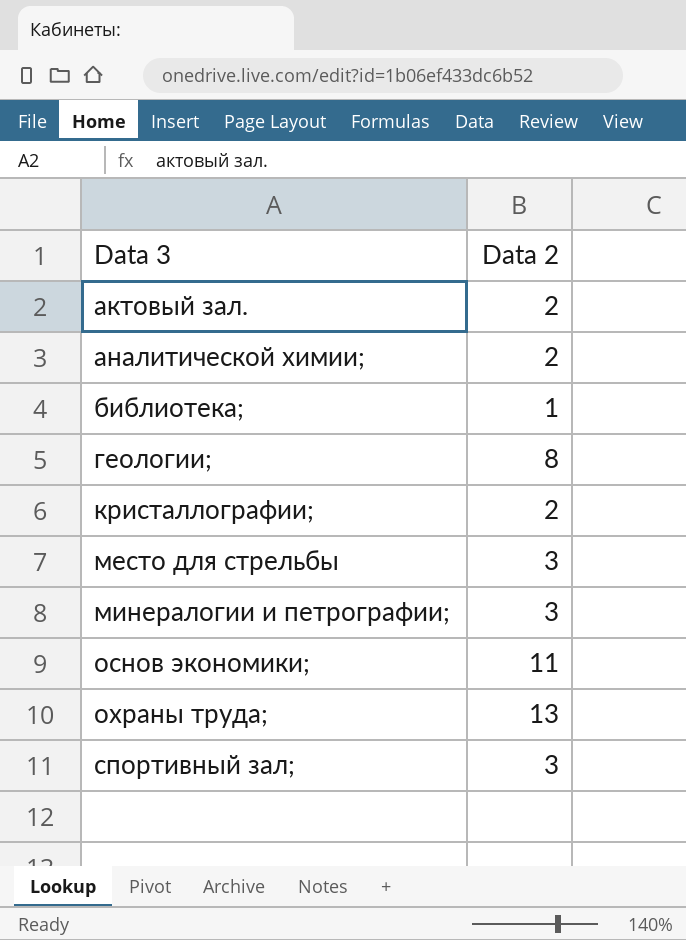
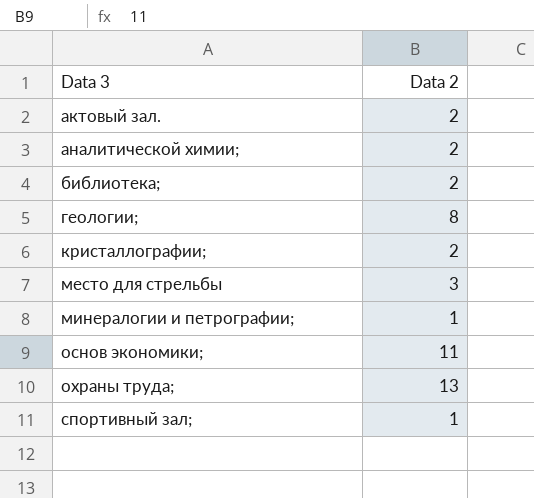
библиотека; | Data 2: 1 -> 2
минералогии и петрографии; | Data 2: 3 -> 1
спортивный зал; | Data 2: 3 -> 1

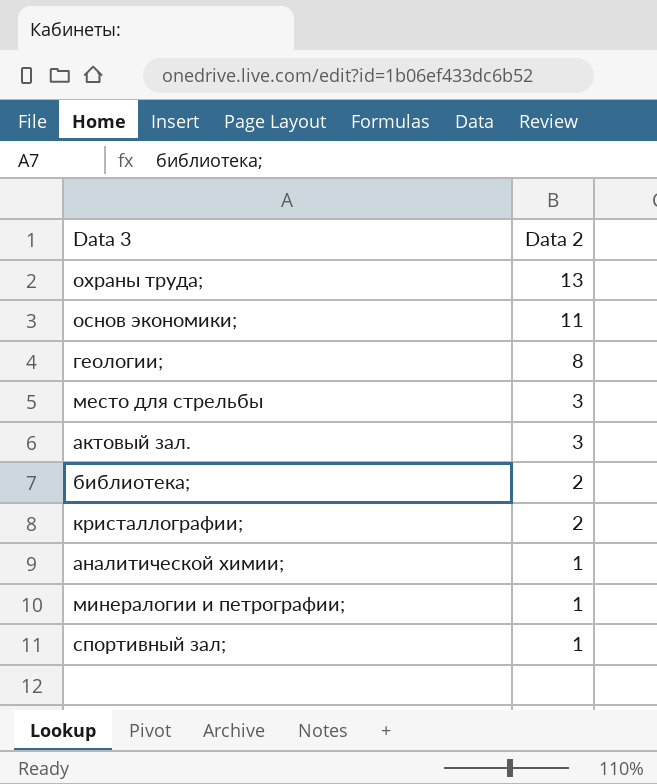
row order: Data 3 ascending -> Data 2 descending
актовый зал. | Data 2: 2 -> 3
аналитической химии; | Data 2: 2 -> 1

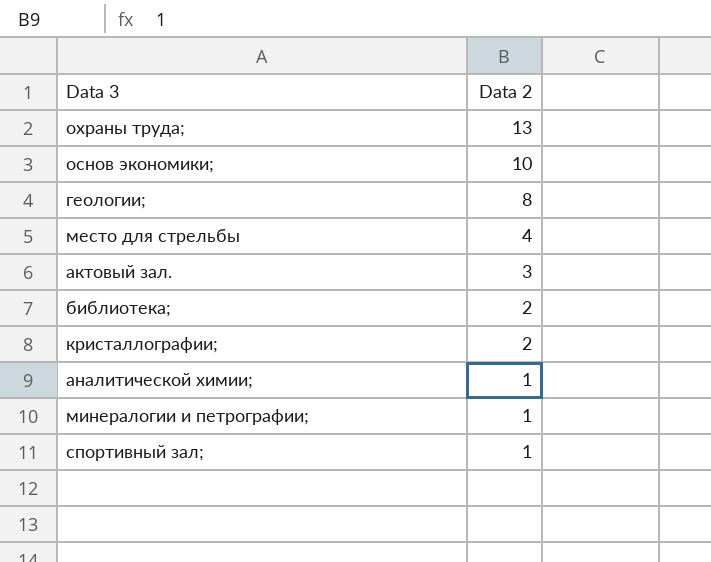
основ экономики; | Data 2: 11 -> 10
место для стрельбы | Data 2: 3 -> 4

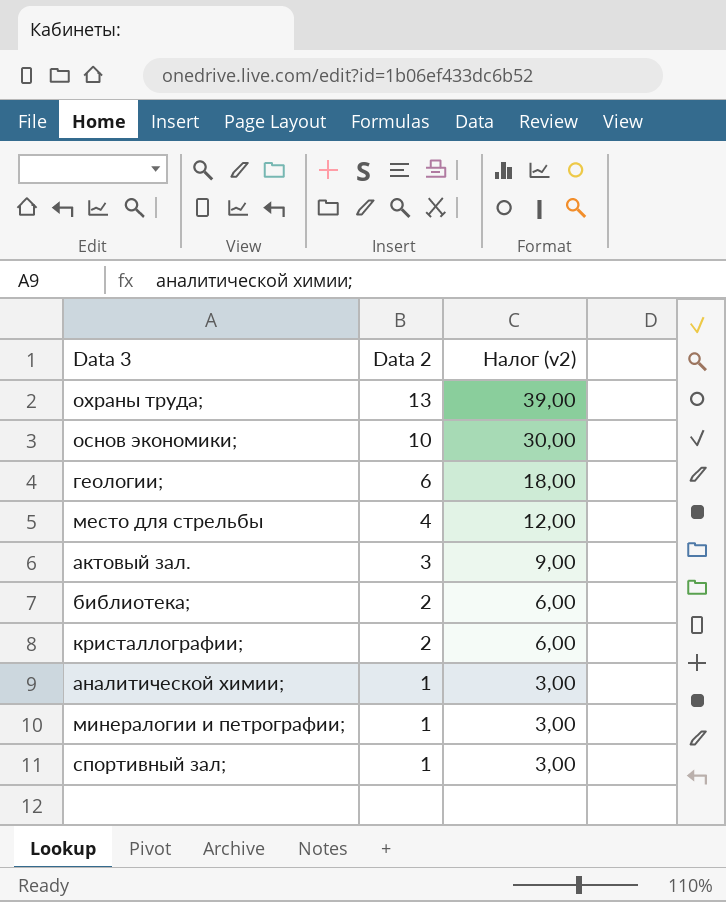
column Налог (v2) | formula: none -> [Data 2] * 3
геологии; | Data 2: 8 -> 6

